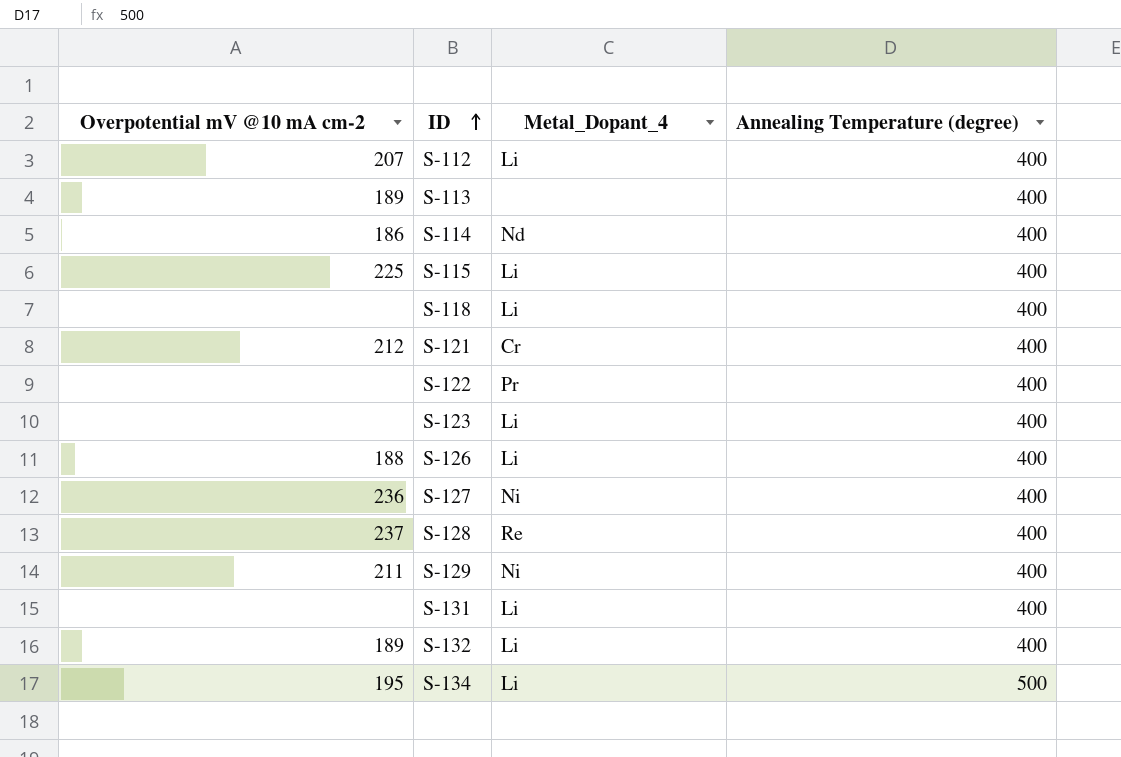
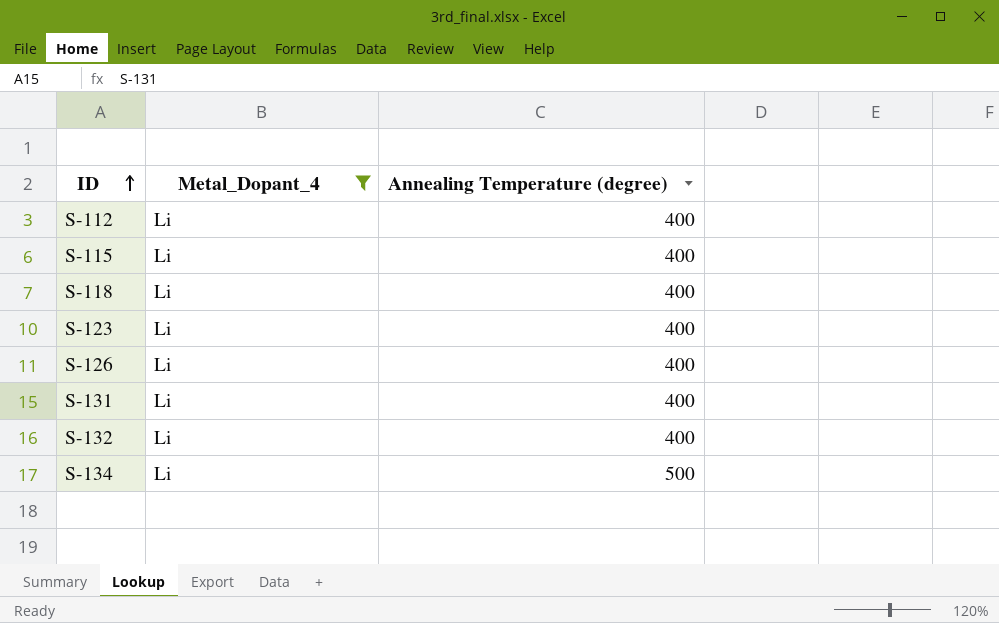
filter: none -> Metal_Dopant_4 = Li
column Overpotential mV @10 mA cm-2 | position: 1 -> none

